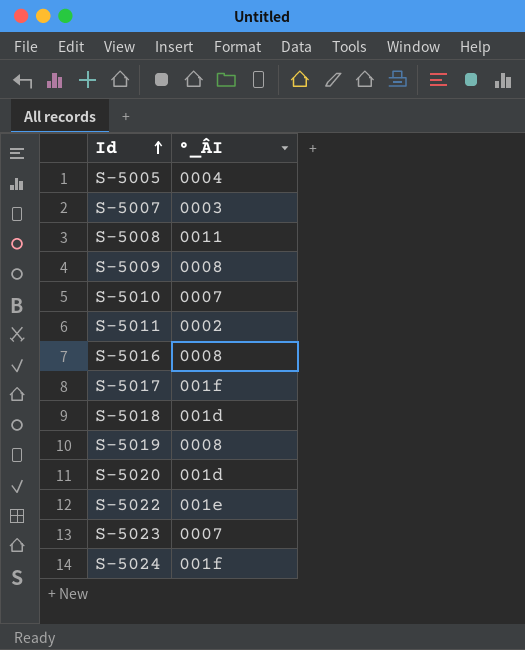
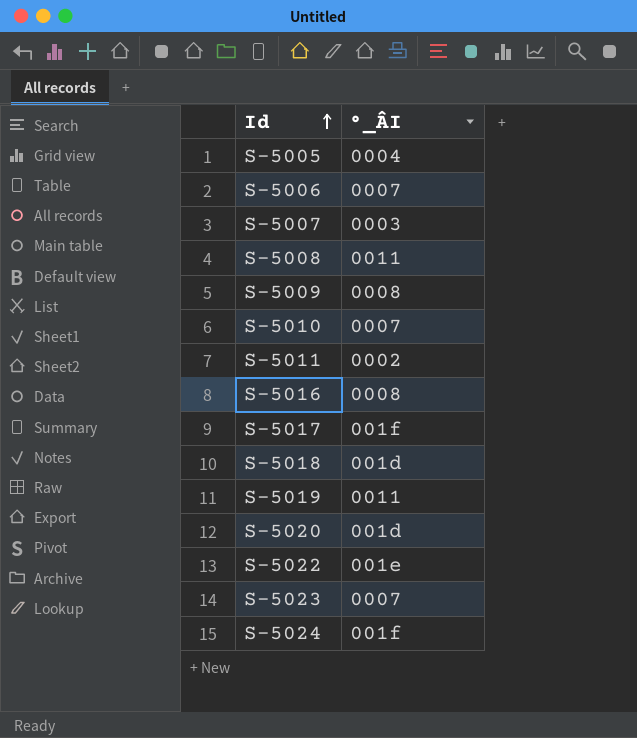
row S-5006: none -> 0007
S-5019 | °_ÂI: 0008 -> 0011

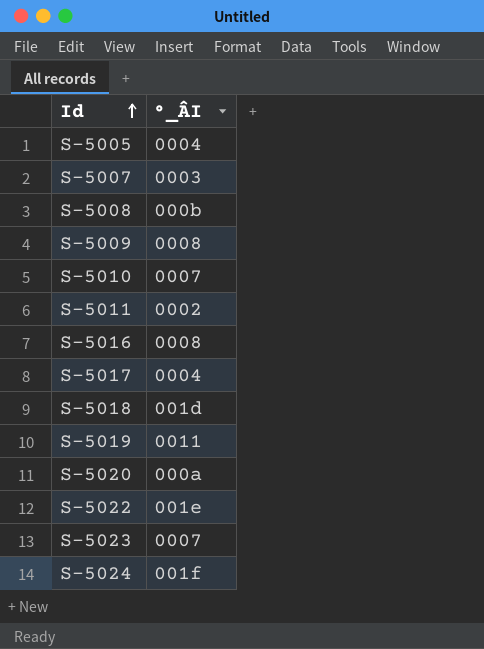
row S-5006: 0007 -> none
S-5008 | °_ÂI: 0011 -> 000b
S-5017 | °_ÂI: 001f -> 0004
S-5020 | °_ÂI: 001d -> 000a

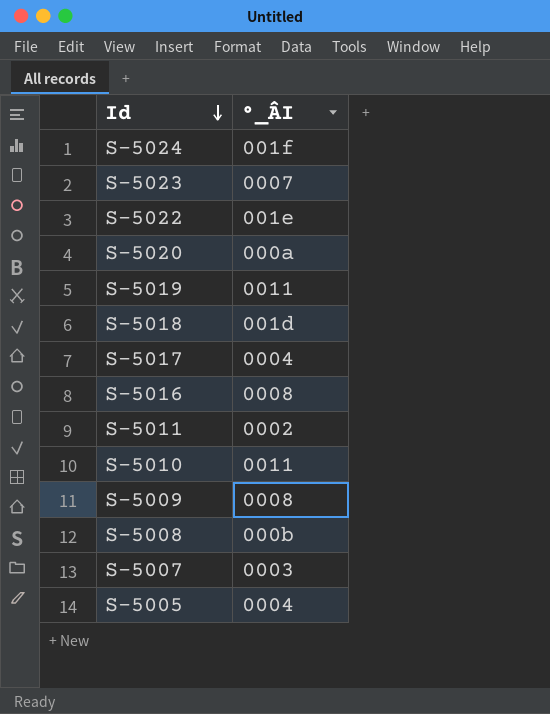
row order: Id ascending -> Id descending
S-5010 | °_ÂI: 0007 -> 0011

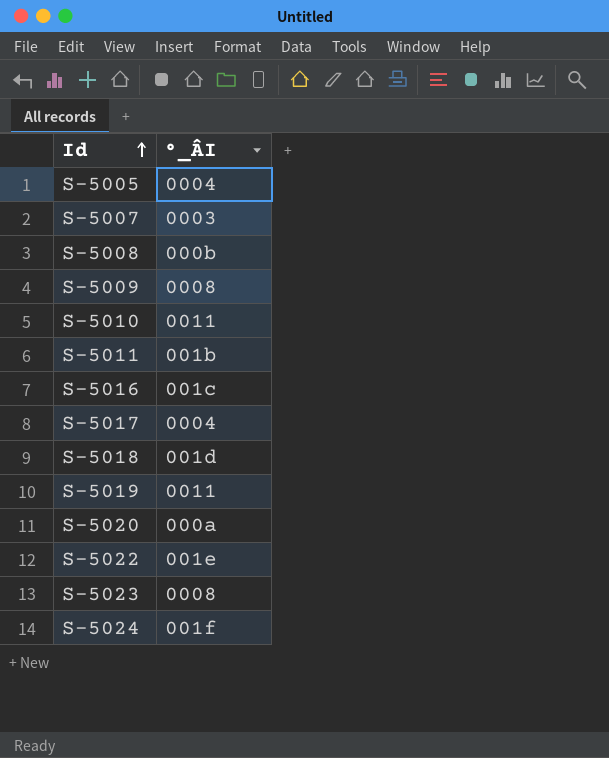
row order: Id descending -> Id ascending
S-5011 | °_ÂI: 0002 -> 001b
S-5016 | °_ÂI: 0008 -> 001c
S-5023 | °_ÂI: 0007 -> 0008

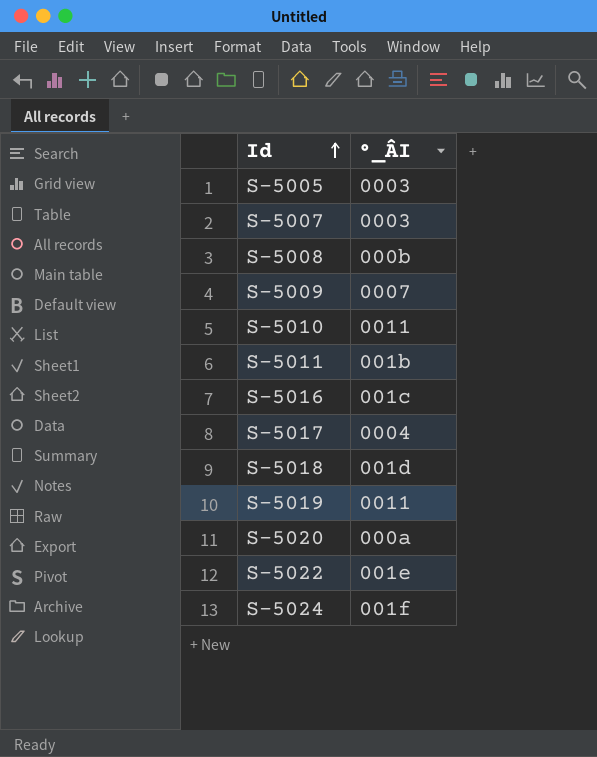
row S-5023: 0008 -> none
S-5005 | °_ÂI: 0004 -> 0003
S-5009 | °_ÂI: 0008 -> 0007

